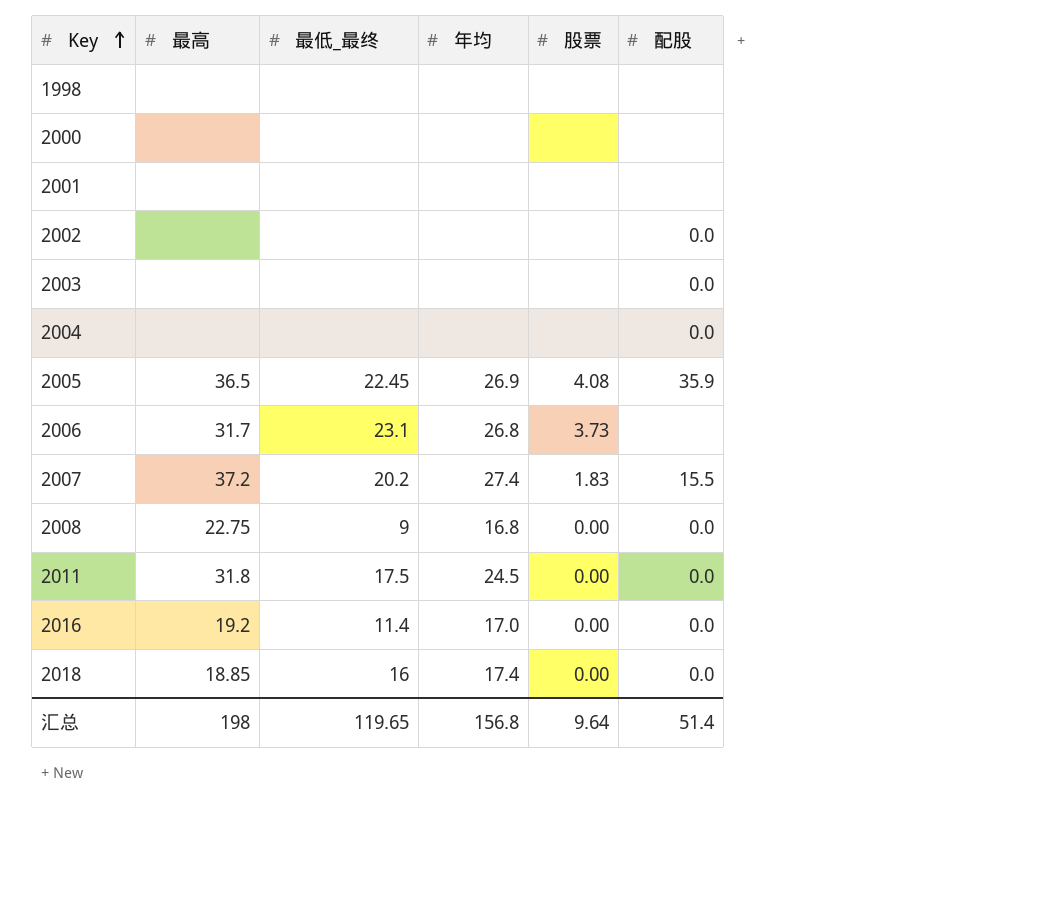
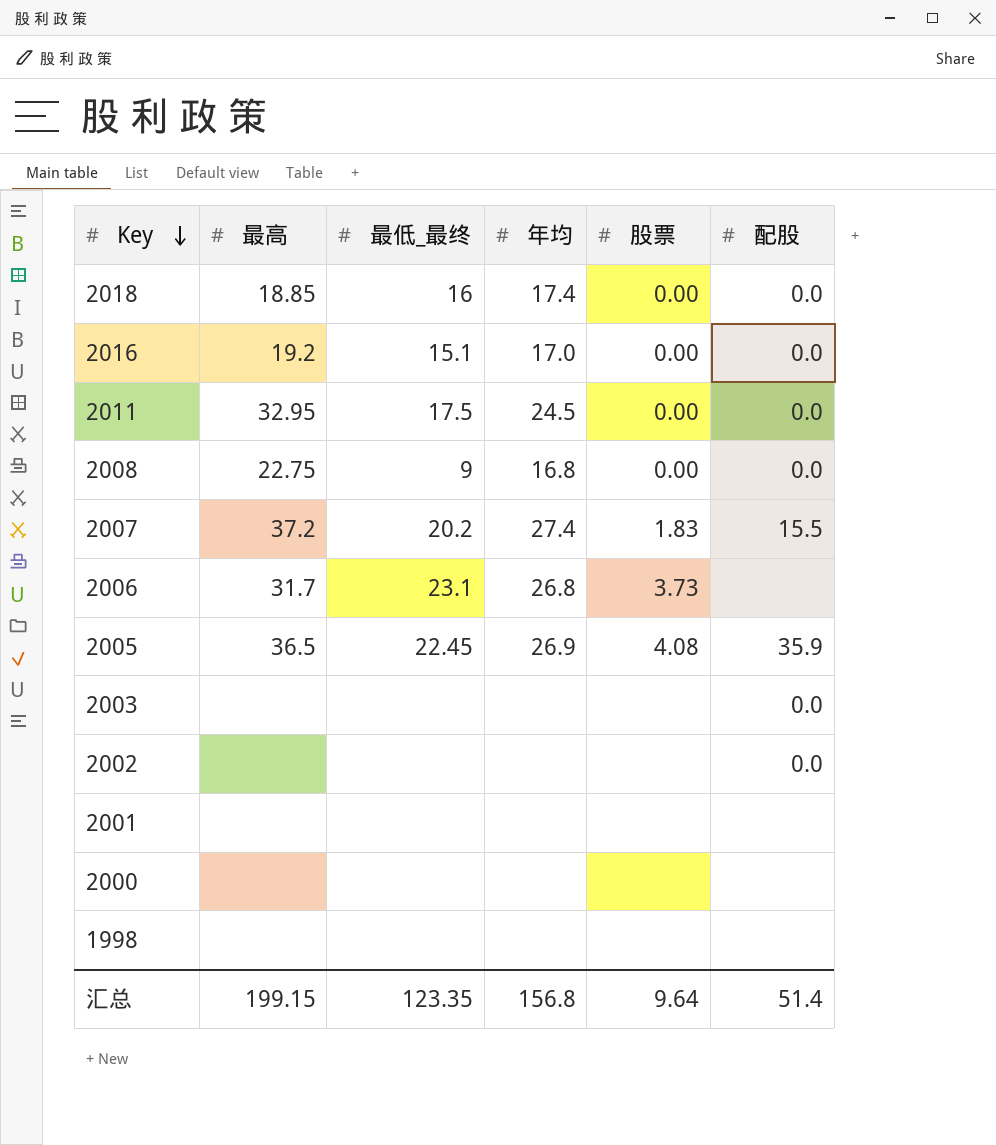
row order: Key ascending -> Key descending
row 2004: none | none | none | none | 0.0 -> none
2016 | 最低_最终: 11.4 -> 15.1
2011 | 最高: 31.8 -> 32.95
汇总 | 最高: 198 -> 199.15
汇总 | 最低_最终: 119.65 -> 123.35

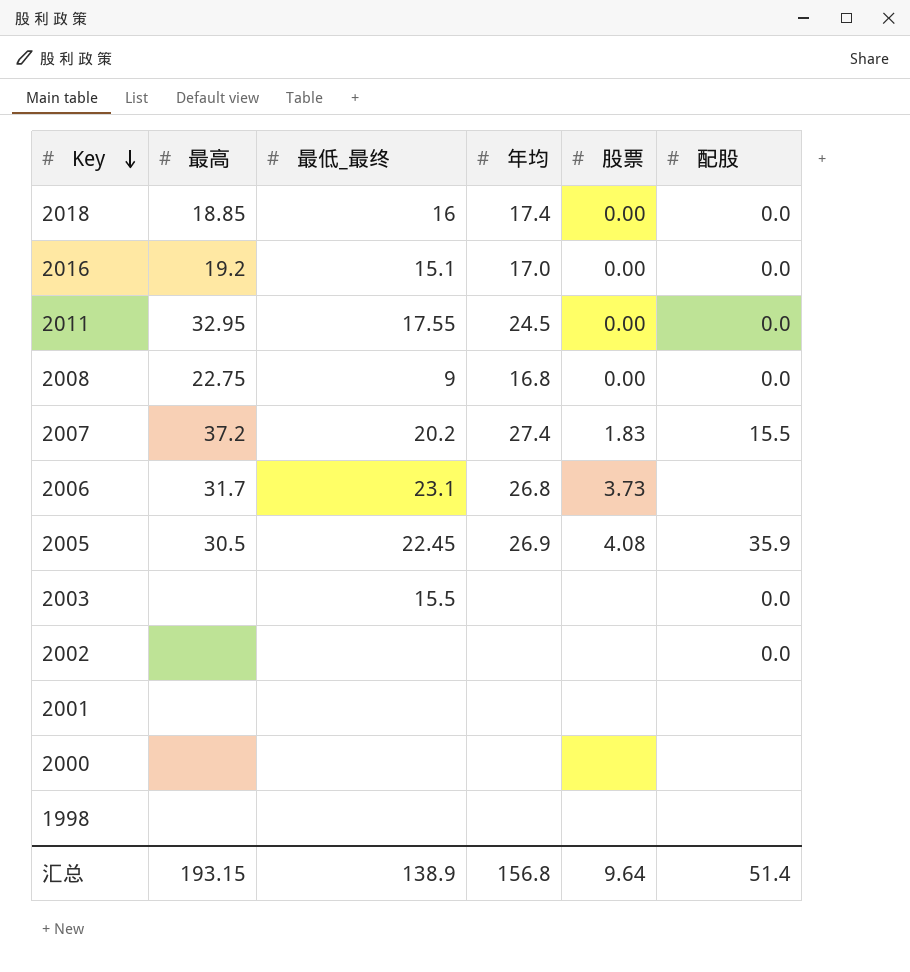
2011 | 最低_最终: 17.5 -> 17.55
2005 | 最高: 36.5 -> 30.5
2003 | 最低_最终: none -> 15.5
汇总 | 最高: 199.15 -> 193.15
汇总 | 最低_最终: 123.35 -> 138.9

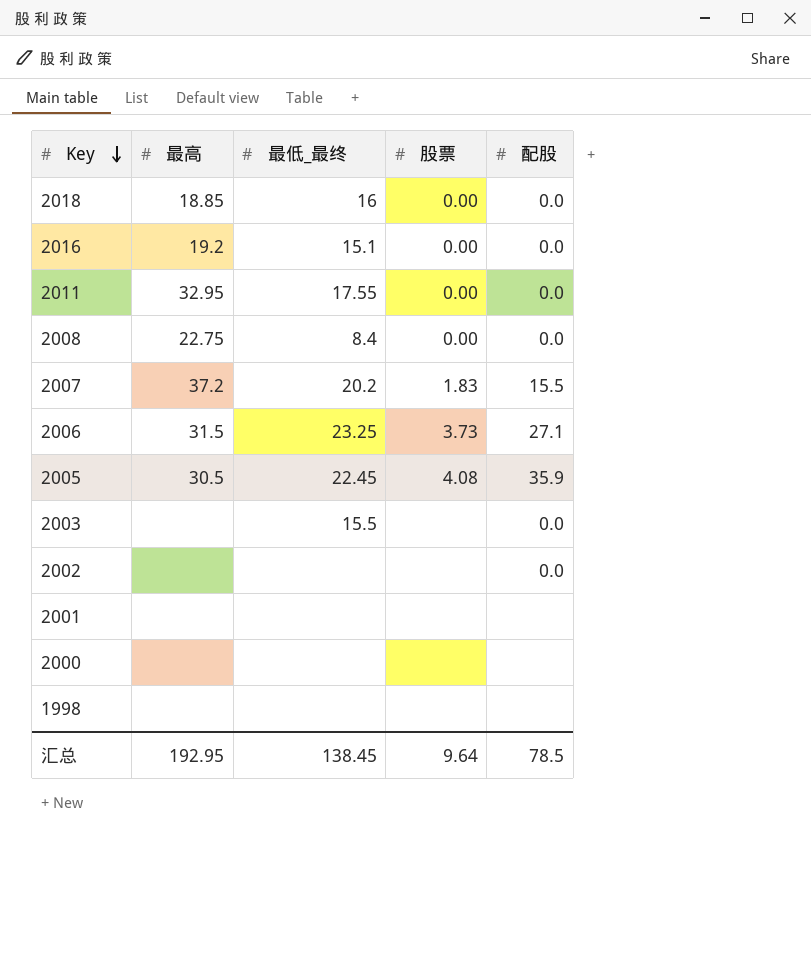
column 年均 | position: 4 -> none
2008 | 最低_最终: 9 -> 8.4
2006 | 最高: 31.7 -> 31.5
2006 | 最低_最终: 23.1 -> 23.25
2006 | 配股: none -> 27.1
汇总 | 最高: 193.15 -> 192.95
汇总 | 最低_最终: 138.9 -> 138.45
汇总 | 配股: 51.4 -> 78.5

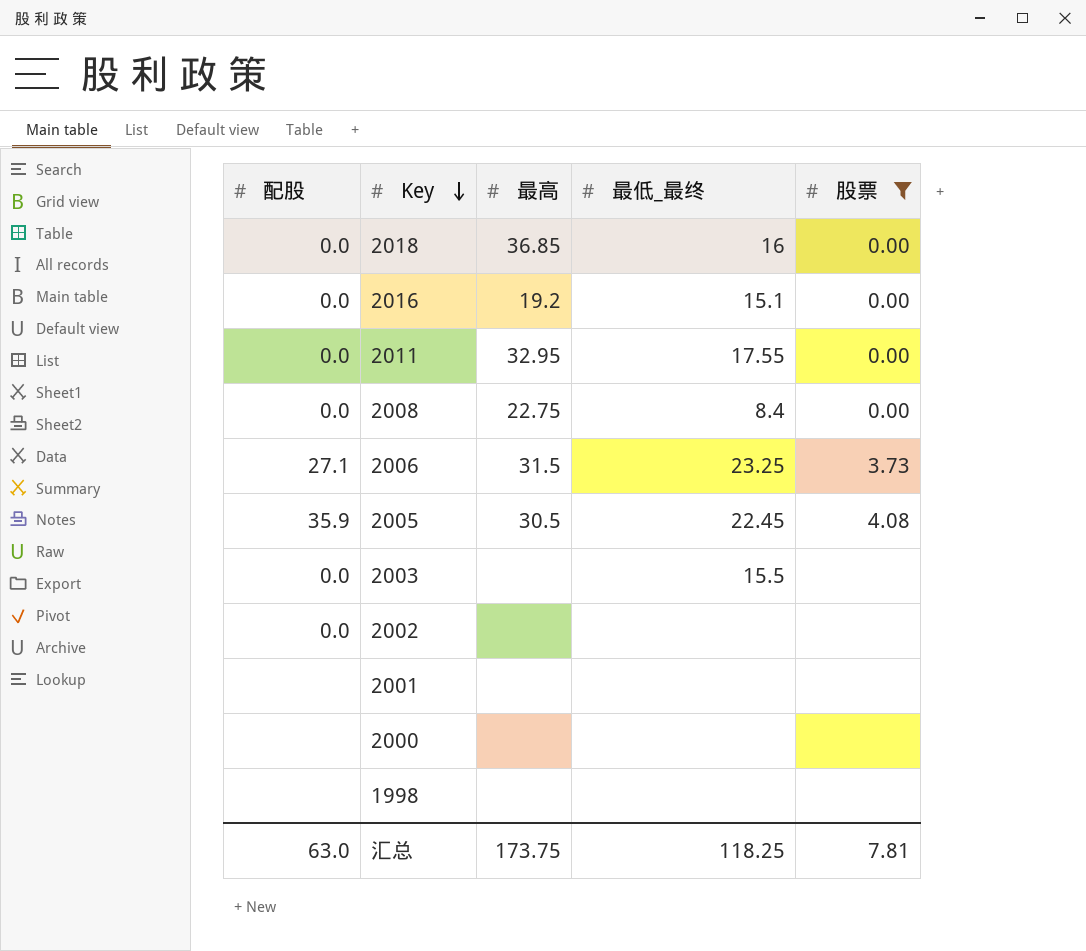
filter: none -> 股票 != 1.83
column 配股 | position: 5 -> 1
2018 | 最高: 18.85 -> 36.85
汇总 | 配股: 78.5 -> 63.0
汇总 | 最高: 192.95 -> 173.75
汇总 | 最低_最终: 138.45 -> 118.25
汇总 | 股票: 9.64 -> 7.81

